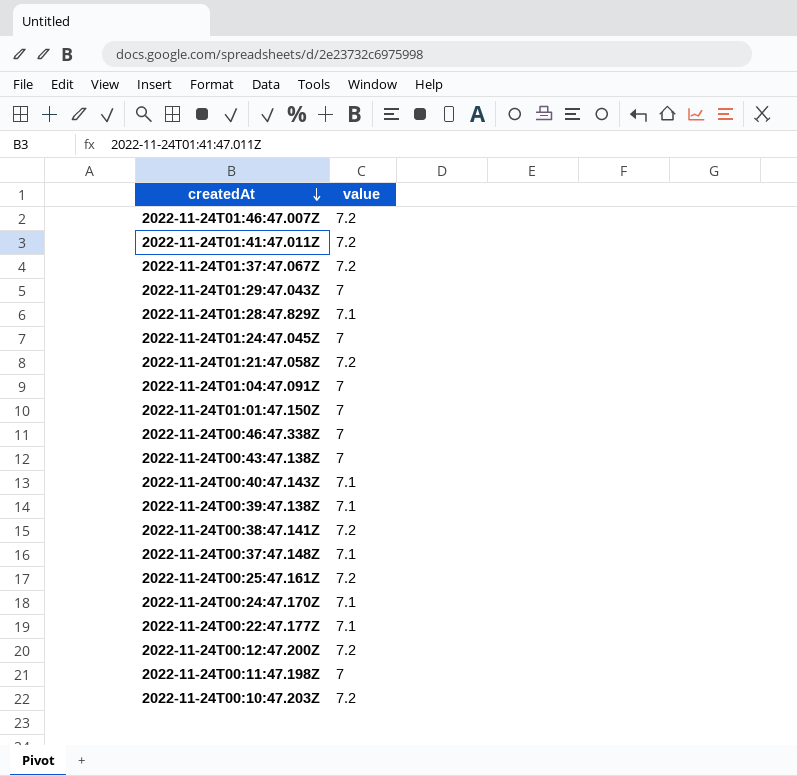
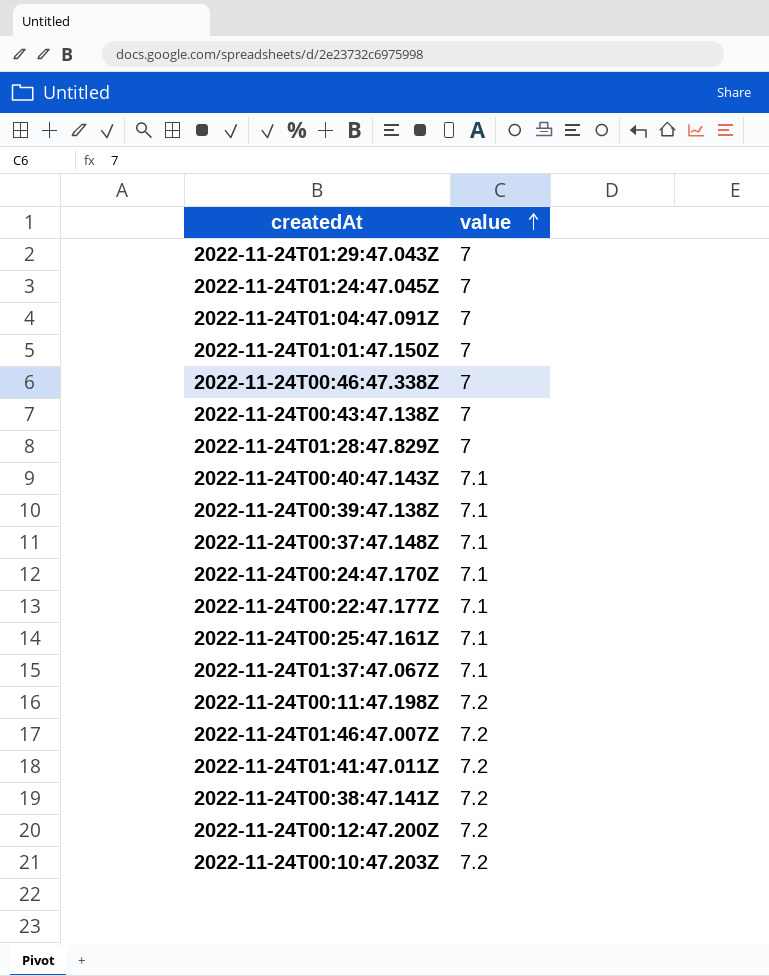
row order: createdAt descending -> value ascending
row 2022-11-24T01:21:47.058Z: 7.2 -> none
2022-11-24T01:28:47.829Z | value: 7.1 -> 7
2022-11-24T00:25:47.161Z | value: 7.2 -> 7.1
2022-11-24T01:37:47.067Z | value: 7.2 -> 7.1
2022-11-24T00:11:47.198Z | value: 7 -> 7.2

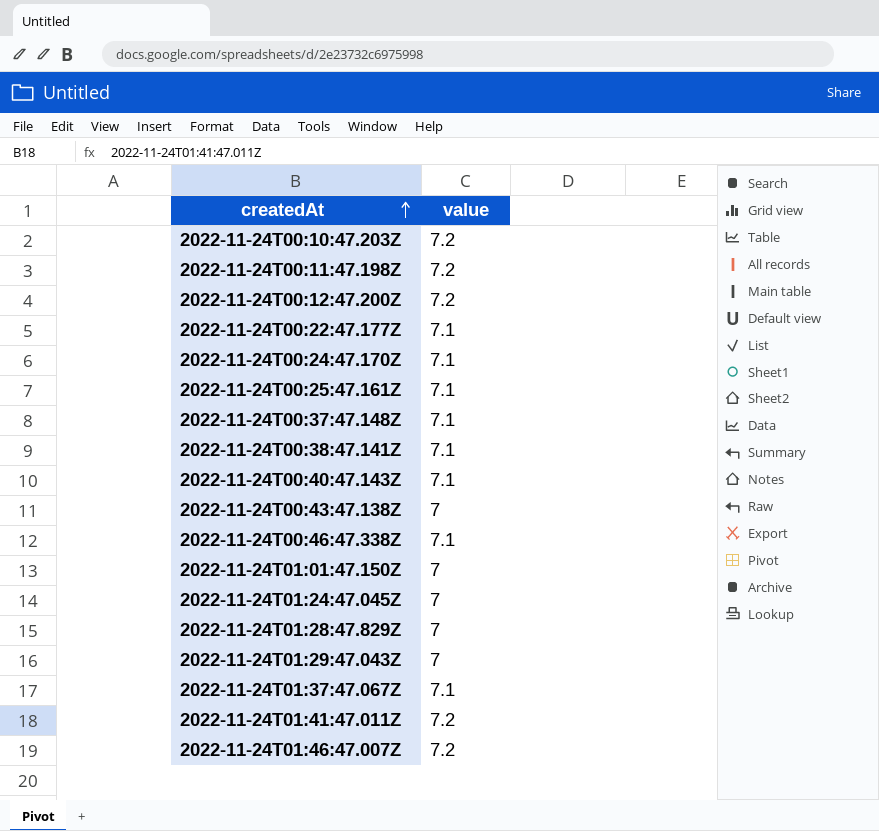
row order: value ascending -> createdAt ascending
row 2022-11-24T01:04:47.091Z: 7 -> none
row 2022-11-24T00:39:47.138Z: 7.1 -> none
2022-11-24T00:38:47.141Z | value: 7.2 -> 7.1
2022-11-24T00:46:47.338Z | value: 7 -> 7.1

